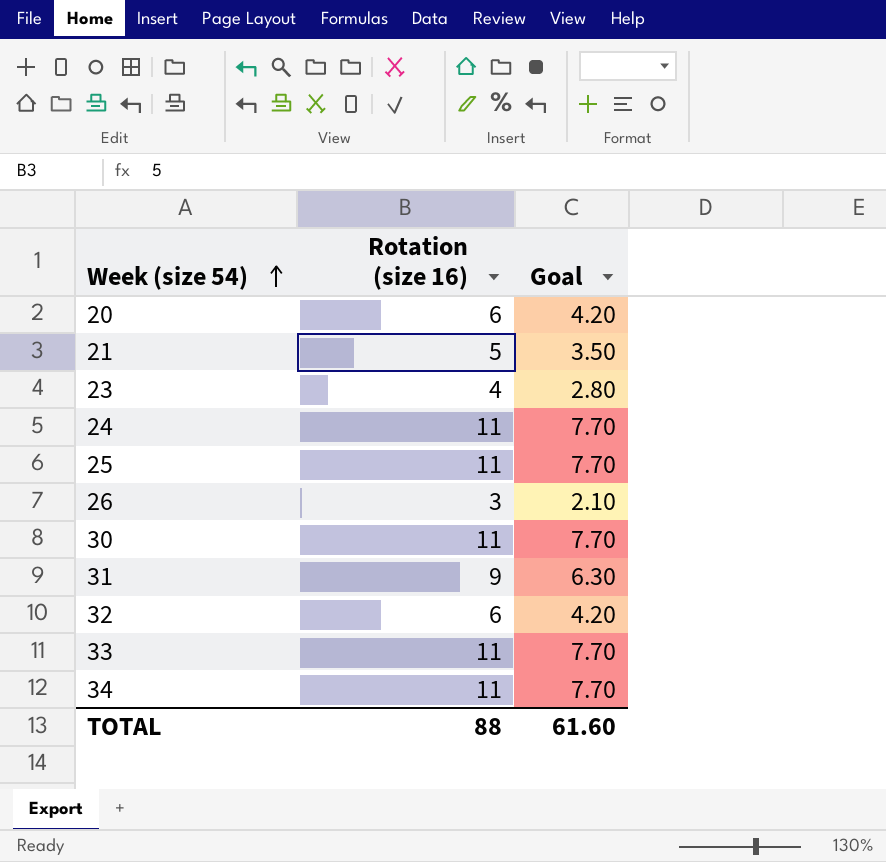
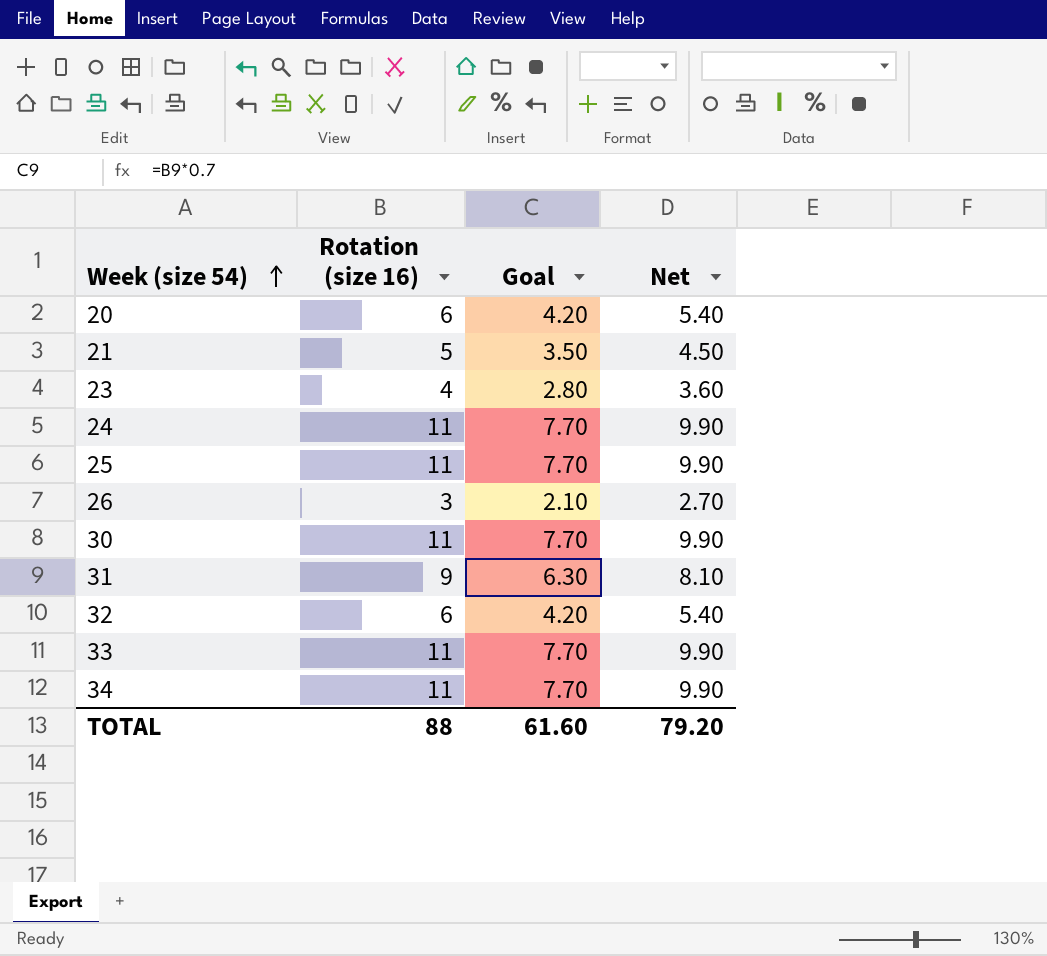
column Net | formula: none -> [Rotation (size 16)] * 0.9

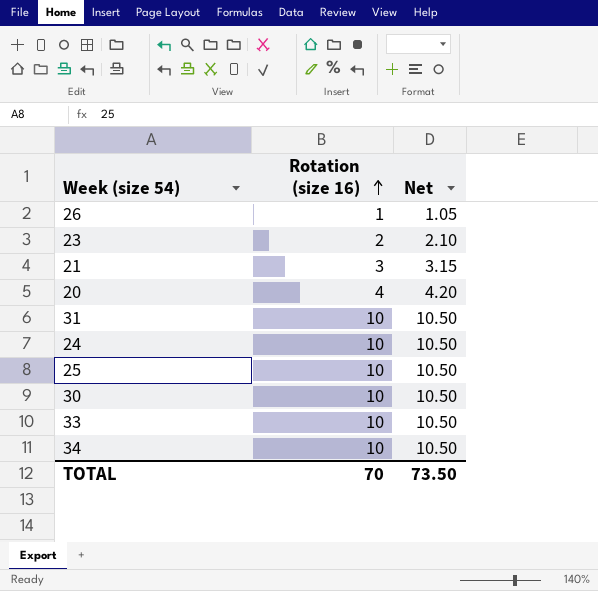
row order: Week (size 54) ascending -> Rotation (size 16) ascending
column Goal | formula: [Rotation (size 16)] * 0.7 -> none
column Net | formula: [Rotation (size 16)] * 0.9 -> [Rotation (size 16)] * 1.05
row 32: 6 | 4.20 | 5.40 -> none
26 | Rotation (size 16): 3 -> 1
23 | Rotation (size 16): 4 -> 2
21 | Rotation (size 16): 5 -> 3
20 | Rotation (size 16): 6 -> 4
31 | Rotation (size 16): 9 -> 10
24 | Rotation (size 16): 11 -> 10
25 | Rotation (size 16): 11 -> 10
30 | Rotation (size 16): 11 -> 10
33 | Rotation (size 16): 11 -> 10
34 | Rotation (size 16): 11 -> 10
TOTAL | Rotation (size 16): 88 -> 70
TOTAL | Net: 79.20 -> 73.50

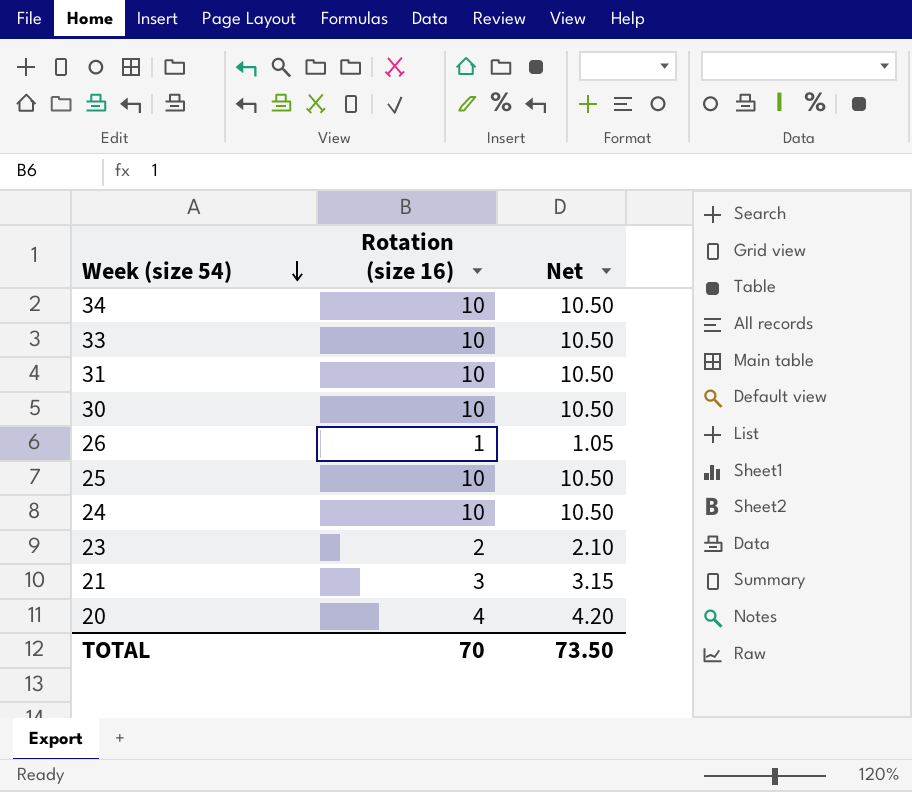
row order: Rotation (size 16) ascending -> Week (size 54) descending

